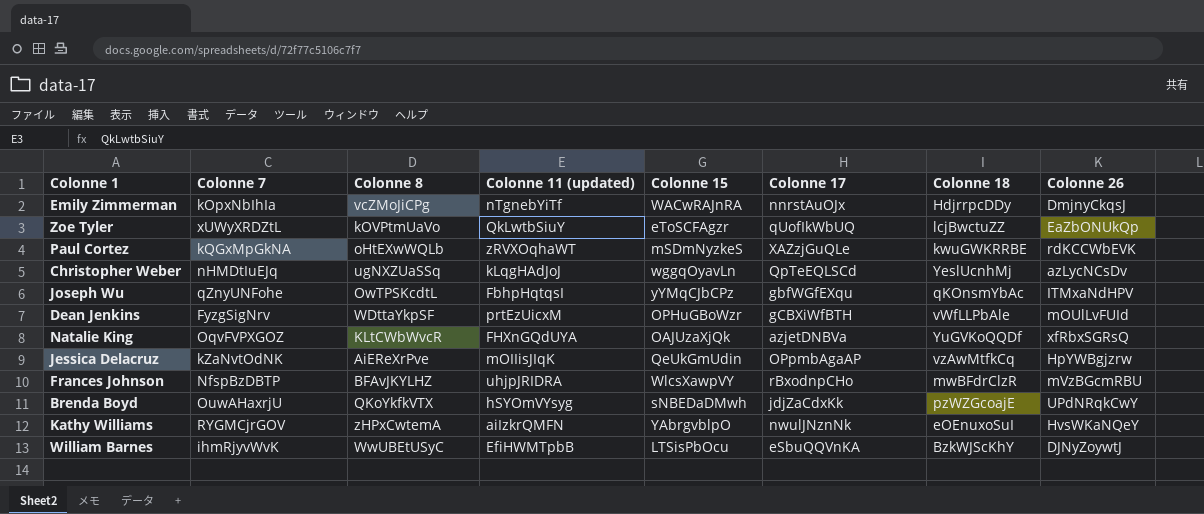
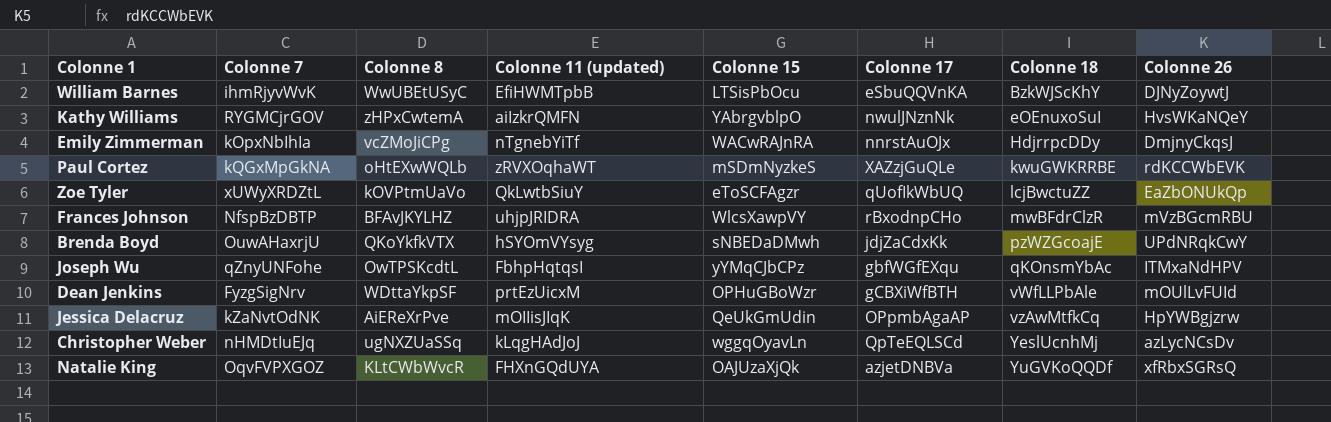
row order: none -> Colonne 18 ascending

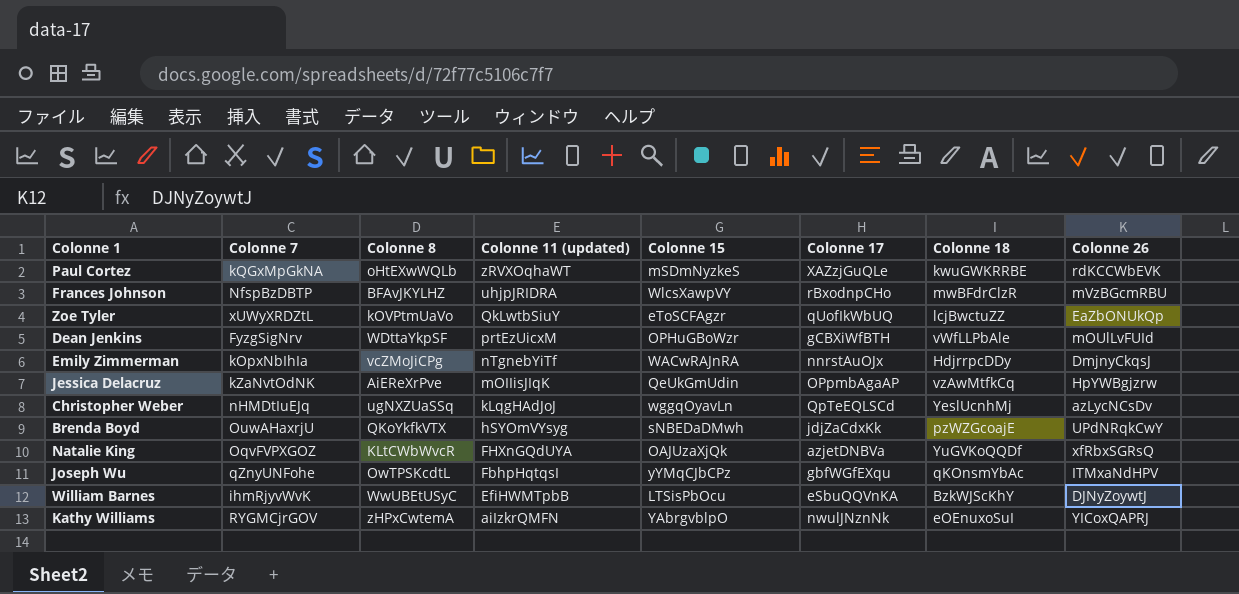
row order: Colonne 18 ascending -> Colonne 11 (updated) descending
Kathy Williams | Colonne 26: HvsWKaNQeY -> YICoxQAPRJ

